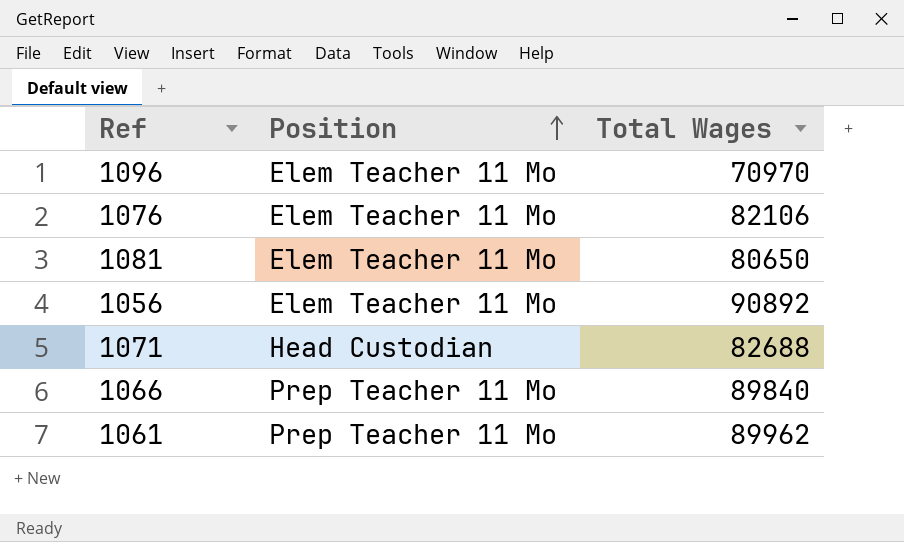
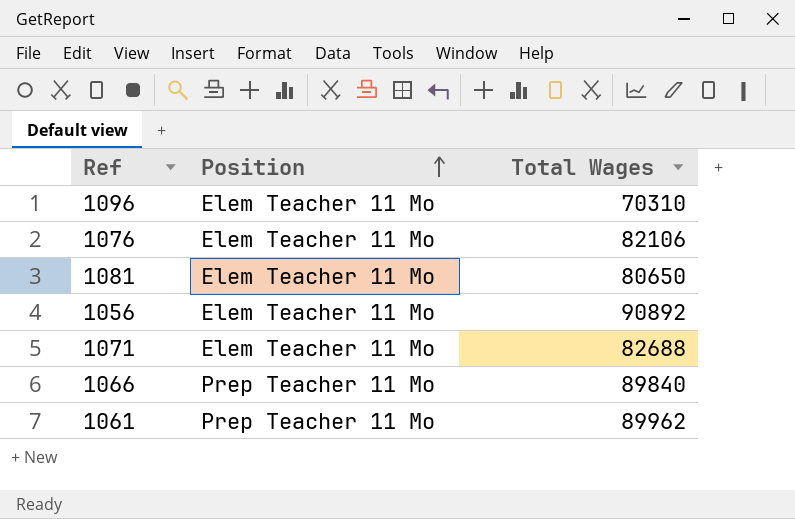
1096 | Total Wages: 70970 -> 70310
1071 | Position: Head Custodian -> Elem Teacher 11 Mo

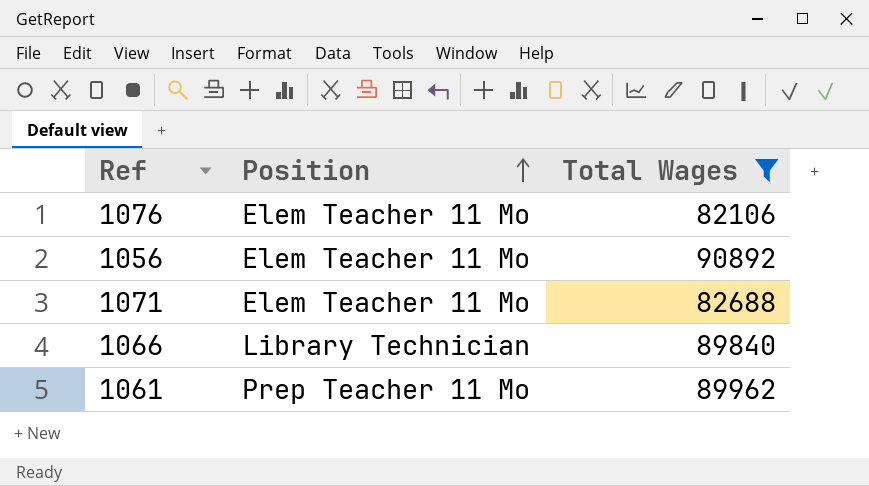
filter: none -> Total Wages >= 82106
1066 | Position: Prep Teacher 11 Mo -> Library Technician

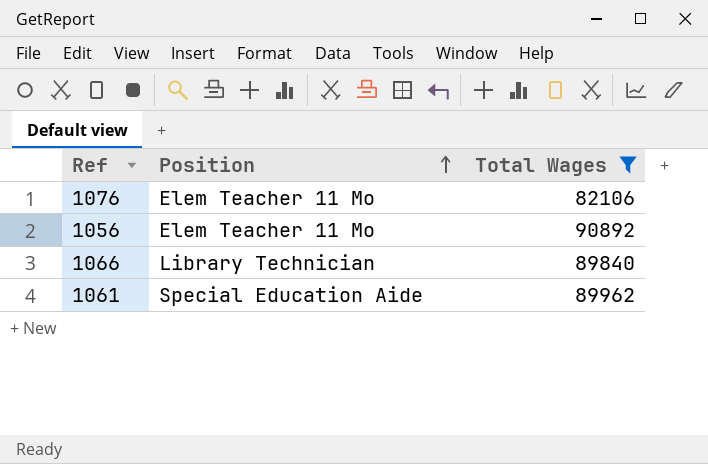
row 1071: Elem Teacher 11 Mo | 82688 -> none
1061 | Position: Prep Teacher 11 Mo -> Special Education Aide

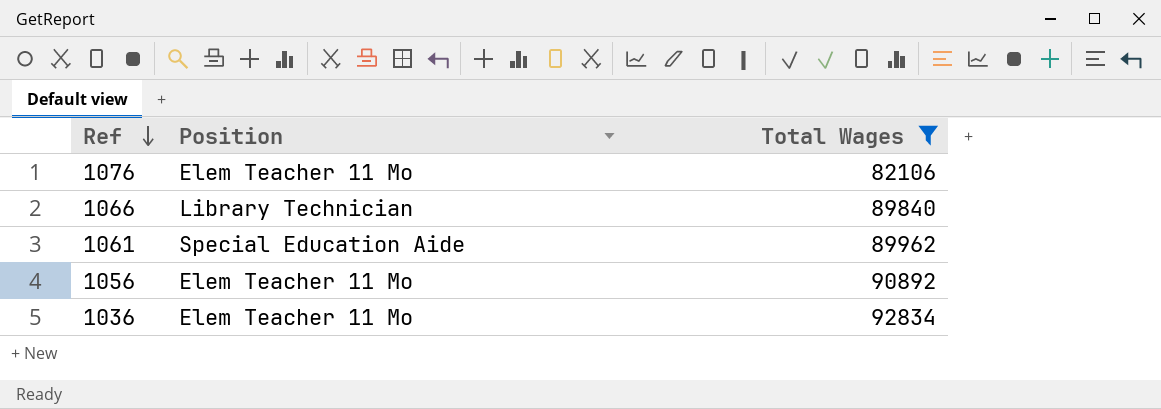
row order: Position ascending -> Ref descending
row 1036: none -> Elem Teacher 11 Mo | 92834

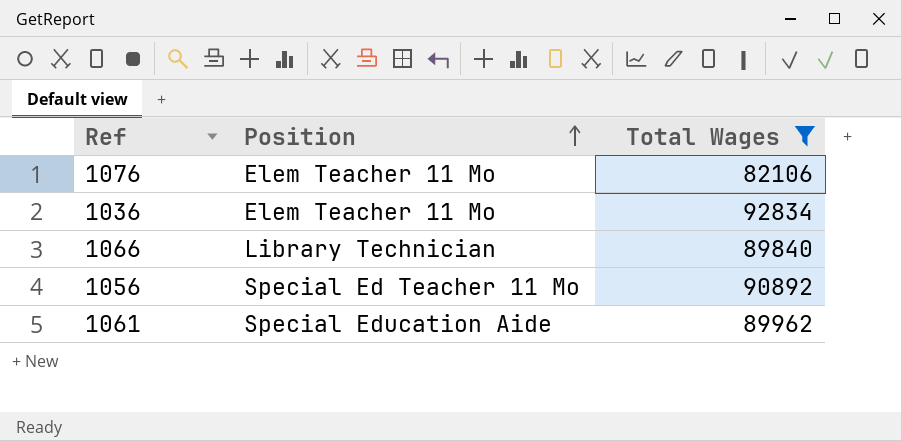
row order: Ref descending -> Position ascending
1056 | Position: Elem Teacher 11 Mo -> Special Ed Teacher 11 Mo

